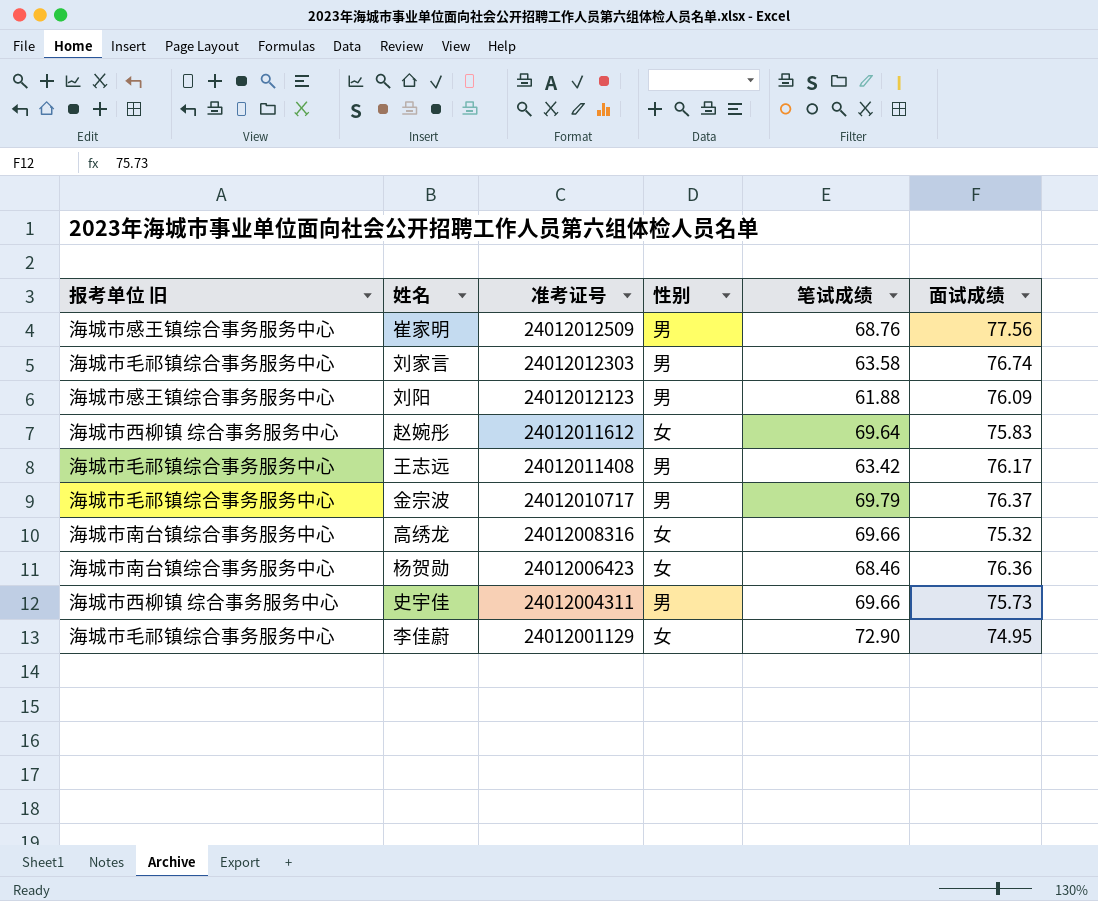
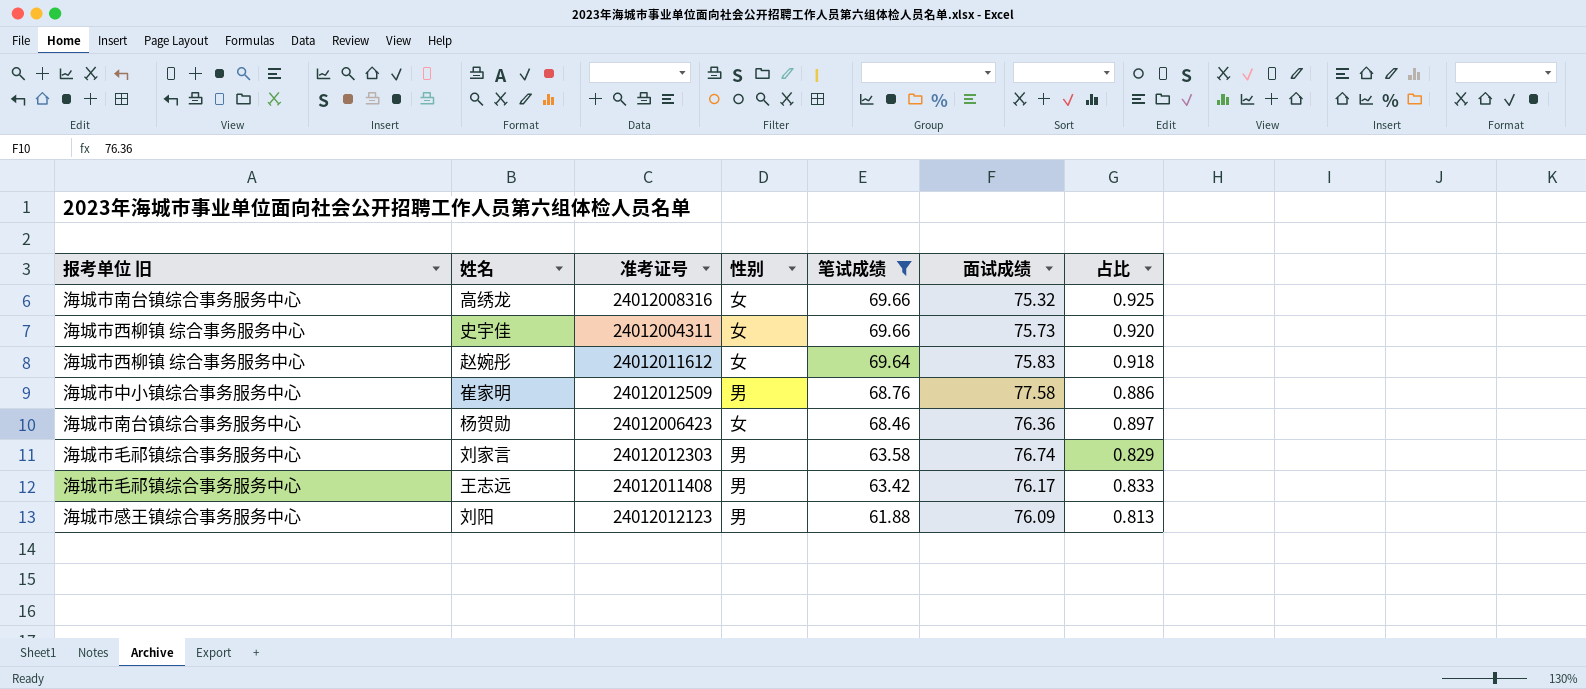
filter: none -> 笔试成绩 <= 69.66
row order: 准考证号 descending -> 笔试成绩 descending
column 占比 | formula: none -> [笔试成绩] / [面试成绩]
史宇佳 | 性别: 男 -> 女
崔家明 | 报考单位 旧: 海城市感王镇综合事务服务中心 -> 海城市中小镇综合事务服务中心
崔家明 | 面试成绩: 77.56 -> 77.58

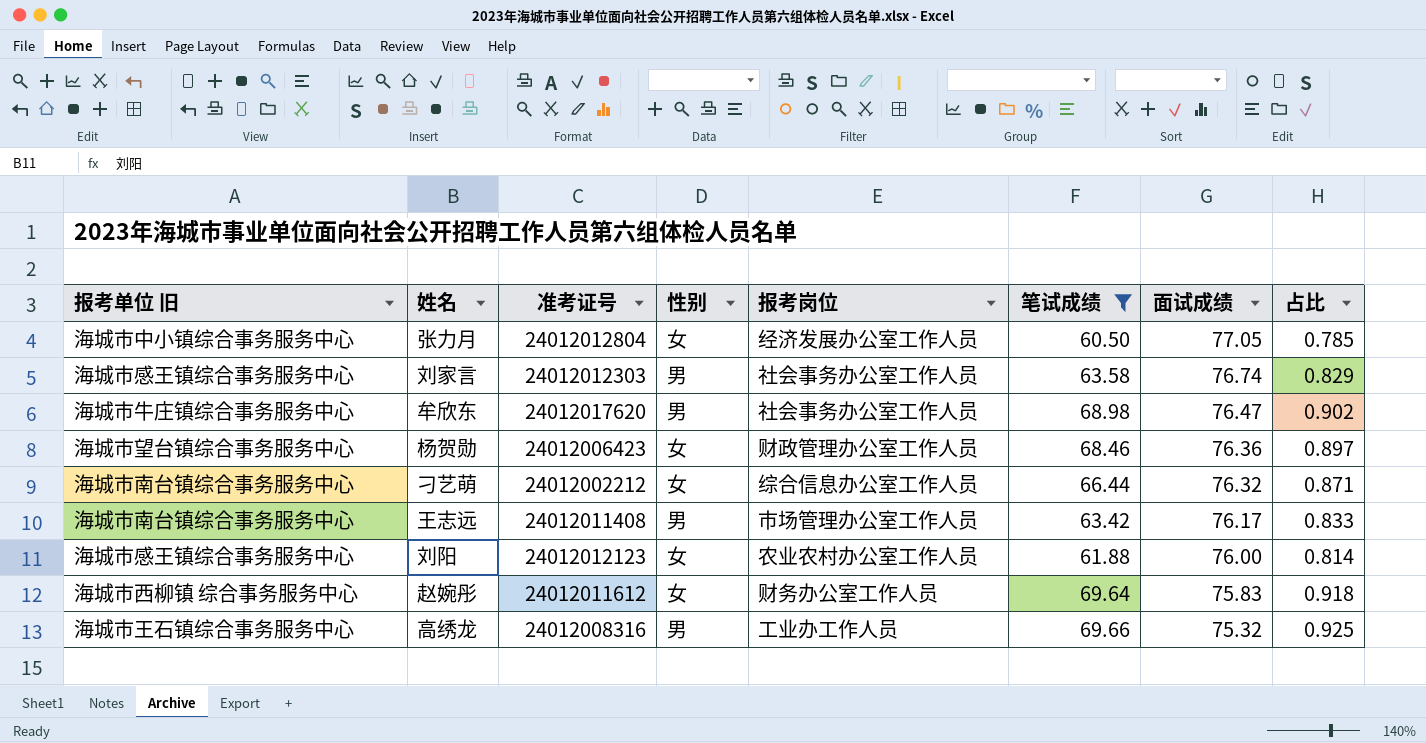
row order: 笔试成绩 descending -> 面试成绩 descending
column 报考岗位 | position: none -> 5
row 史宇佳: 海城市西柳镇 综合事务服务中心 | 24012004311 | 女 | 69.66 | 75.73 | 0.920 -> none
row 崔家明: 海城市中小镇综合事务服务中心 | 24012012509 | 男 | 68.76 | 77.58 | 0.886 -> none
row 张力月: none -> 海城市中小镇综合事务服务中心 | 24012012804 | 女 | 经济发展办公室工作人员 | 60.50 | 77.05 | 0.785
刘家言 | 报考单位 旧: 海城市毛祁镇综合事务服务中心 -> 海城市感王镇综合事务服务中心
row 牟欣东: none -> 海城市牛庄镇综合事务服务中心 | 24012017620 | 男 | 社会事务办公室工作人员 | 68.98 | 76.47 | 0.902
杨贺勋 | 报考单位 旧: 海城市南台镇综合事务服务中心 -> 海城市望台镇综合事务服务中心
row 刁艺萌: none -> 海城市南台镇综合事务服务中心 | 24012002212 | 女 | 综合信息办公室工作人员 | 66.44 | 76.32 | 0.871
王志远 | 报考单位 旧: 海城市毛祁镇综合事务服务中心 -> 海城市南台镇综合事务服务中心
刘阳 | 性别: 男 -> 女
刘阳 | 面试成绩: 76.09 -> 76.00
刘阳 | 占比: 0.813 -> 0.814
高绣龙 | 报考单位 旧: 海城市南台镇综合事务服务中心 -> 海城市王石镇综合事务服务中心
高绣龙 | 性别: 女 -> 男

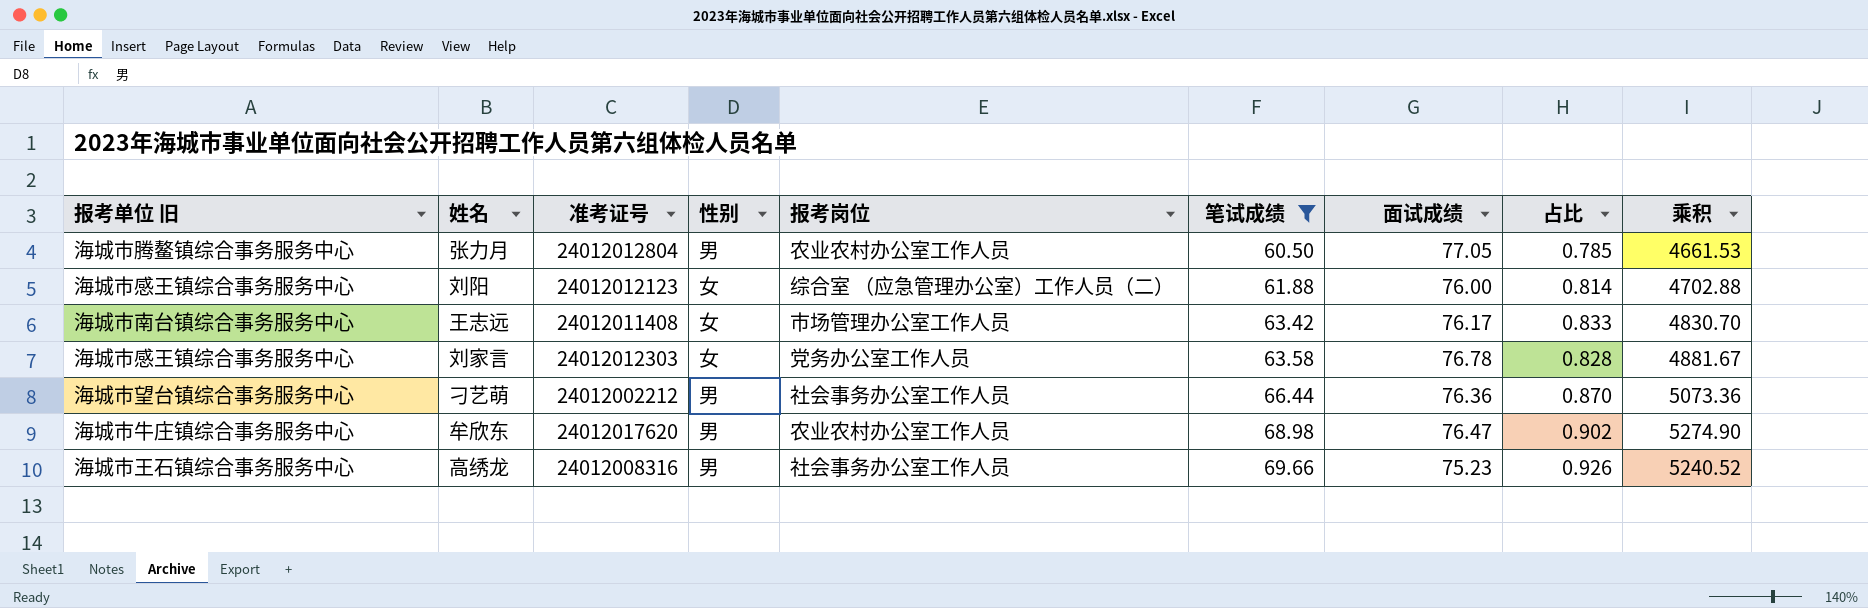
row order: 面试成绩 descending -> 笔试成绩 ascending
column 乘积 | formula: none -> [笔试成绩] * [面试成绩]
row 杨贺勋: 海城市望台镇综合事务服务中心 | 24012006423 | 女 | 财政管理办公室工作人员 | 68.46 | 76.36 | 0.897 -> none
row 赵婉彤: 海城市西柳镇 综合事务服务中心 | 24012011612 | 女 | 财务办公室工作人员 | 69.64 | 75.83 | 0.918 -> none
张力月 | 报考单位 旧: 海城市中小镇综合事务服务中心 -> 海城市腾鳌镇综合事务服务中心
张力月 | 性别: 女 -> 男
张力月 | 报考岗位: 经济发展办公室工作人员 -> 农业农村办公室工作人员
刘阳 | 报考岗位: 农业农村办公室工作人员 -> 综合室 （应急管理办公室）工作人员（二）
王志远 | 性别: 男 -> 女
刘家言 | 性别: 男 -> 女
刘家言 | 报考岗位: 社会事务办公室工作人员 -> 党务办公室工作人员
刘家言 | 面试成绩: 76.74 -> 76.78
刘家言 | 占比: 0.829 -> 0.828
刁艺萌 | 报考单位 旧: 海城市南台镇综合事务服务中心 -> 海城市望台镇综合事务服务中心
刁艺萌 | 性别: 女 -> 男
刁艺萌 | 报考岗位: 综合信息办公室工作人员 -> 社会事务办公室工作人员
刁艺萌 | 面试成绩: 76.32 -> 76.36
刁艺萌 | 占比: 0.871 -> 0.870
牟欣东 | 报考岗位: 社会事务办公室工作人员 -> 农业农村办公室工作人员
高绣龙 | 报考岗位: 工业办工作人员 -> 社会事务办公室工作人员
高绣龙 | 面试成绩: 75.32 -> 75.23
高绣龙 | 占比: 0.925 -> 0.926

